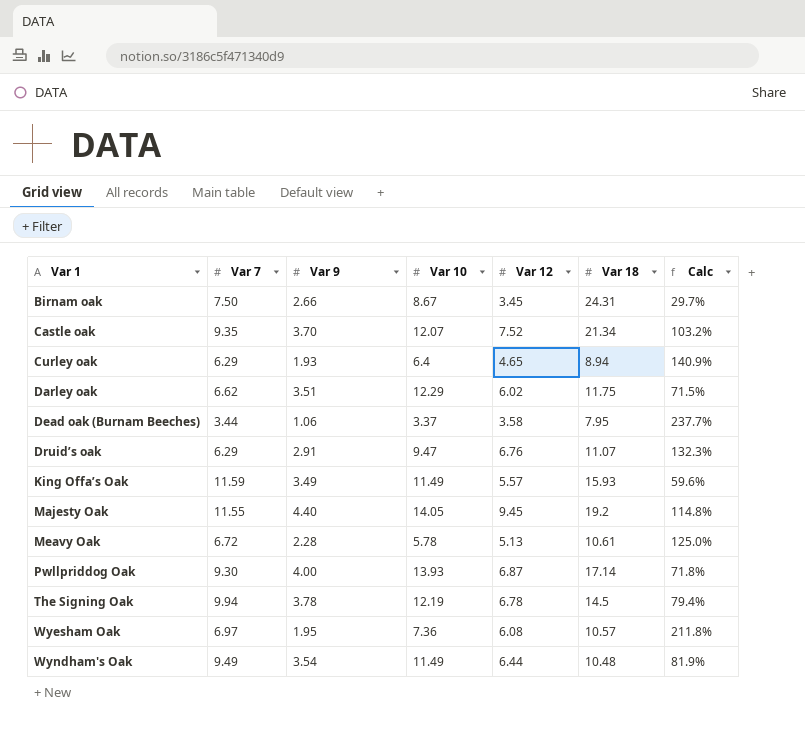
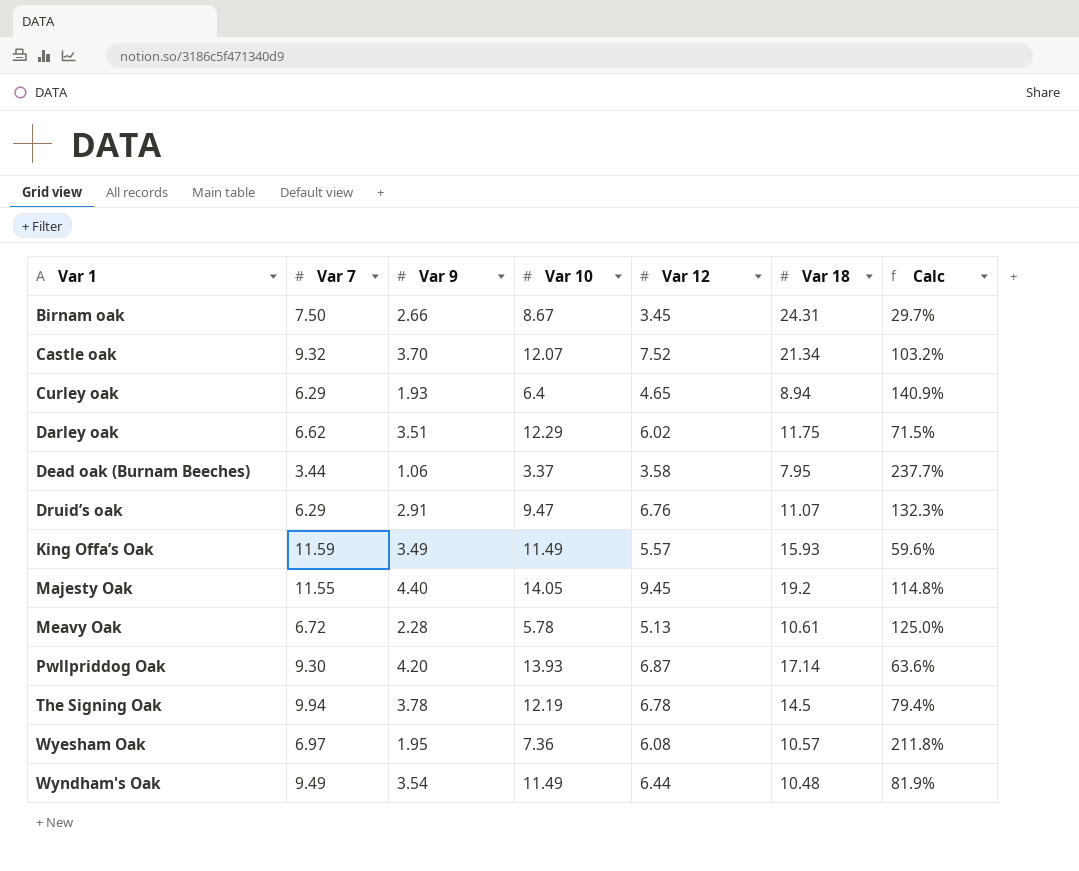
Castle oak | Var 7: 9.35 -> 9.32
Pwllpriddog Oak | Var 9: 4.00 -> 4.20
Pwllpriddog Oak | Calc: 71.8% -> 63.6%

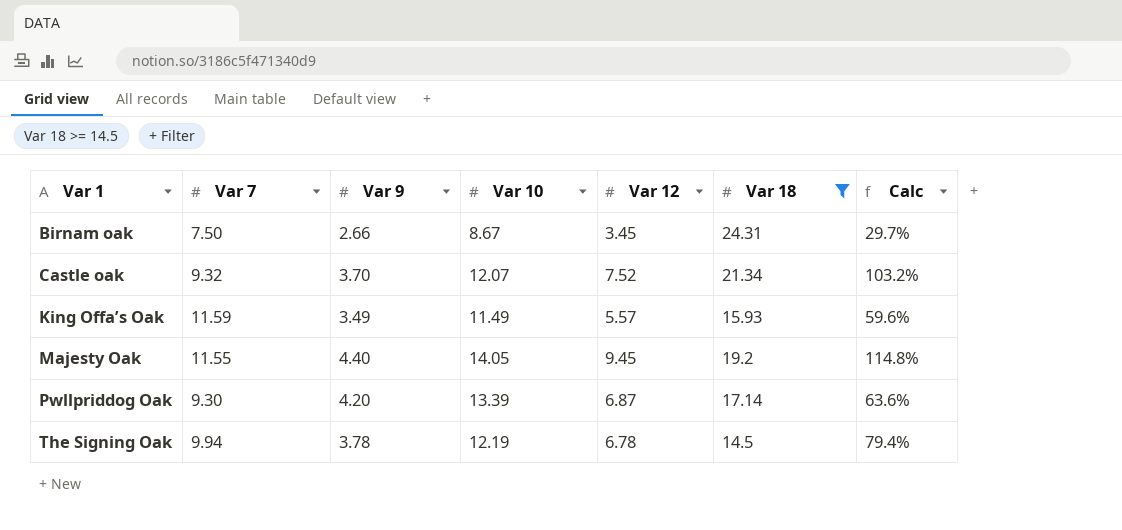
filter: none -> Var 18 >= 14.5
Pwllpriddog Oak | Var 10: 13.93 -> 13.39

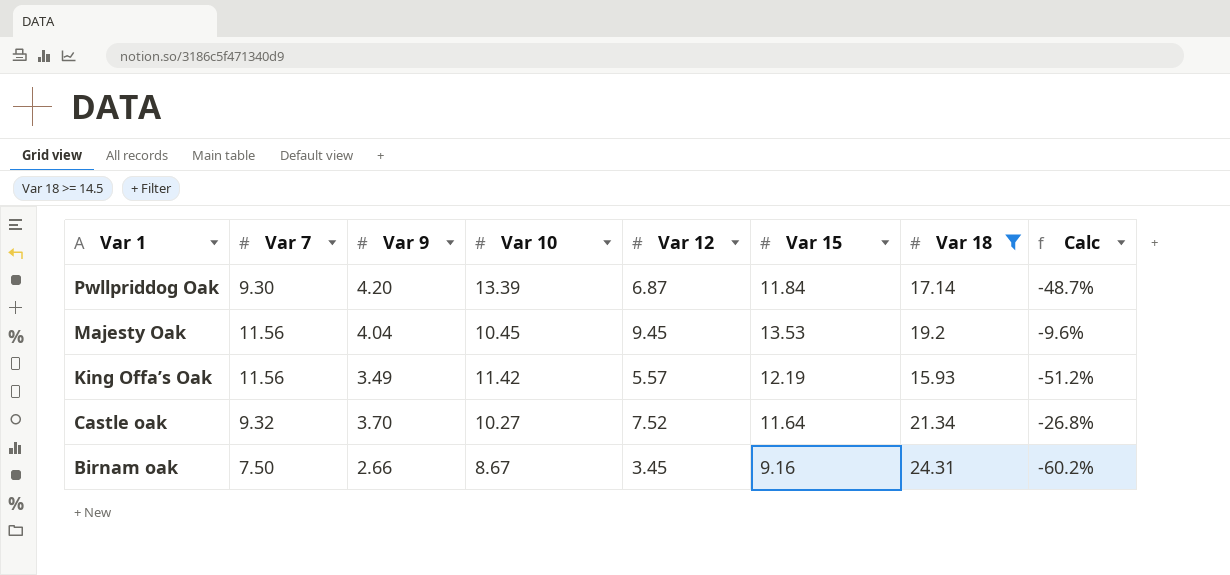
row order: Var 1 ascending -> Var 1 descending
column Var 15 | position: none -> 6
column Calc | formula: ([Var 12] - [Var 9]) / [Var 9] -> ([Var 12] - [Var 10]) / [Var 10]
row The Signing Oak: 9.94 | 3.78 | 12.19 | 6.78 | 14.5 | 79.4% -> none
Majesty Oak | Var 7: 11.55 -> 11.56
Majesty Oak | Var 9: 4.40 -> 4.04
Majesty Oak | Var 10: 14.05 -> 10.45
King Offa’s Oak | Var 7: 11.59 -> 11.56
King Offa’s Oak | Var 10: 11.49 -> 11.42
Castle oak | Var 10: 12.07 -> 10.27

